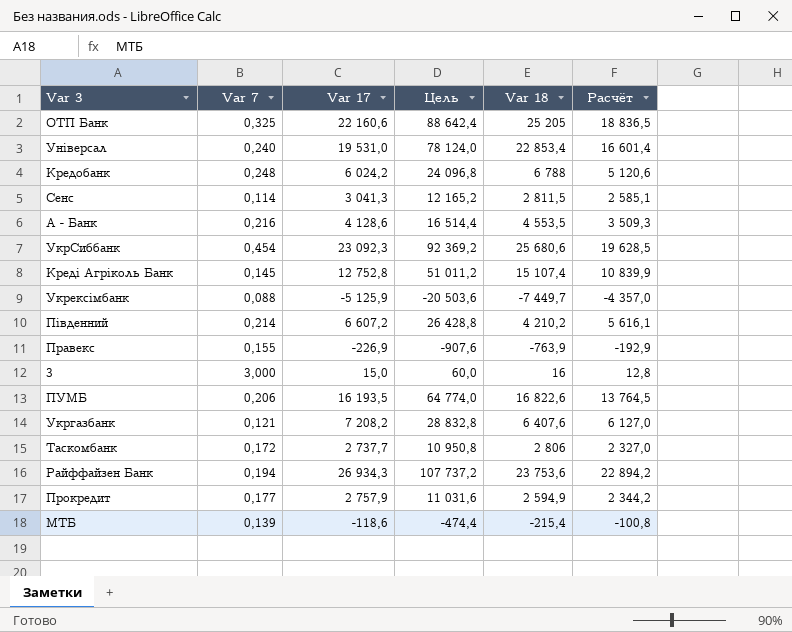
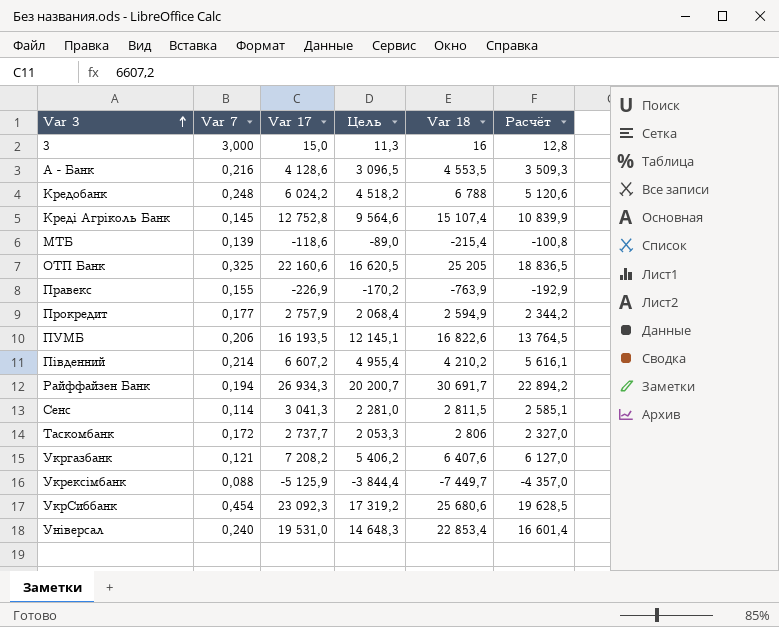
row order: none -> Var 3 ascending
column Цель | formula: [Var 17] * 4 -> [Var 17] * 0,75
Райффайзен Банк | Var 18: 23 753,6 -> 30 691,7

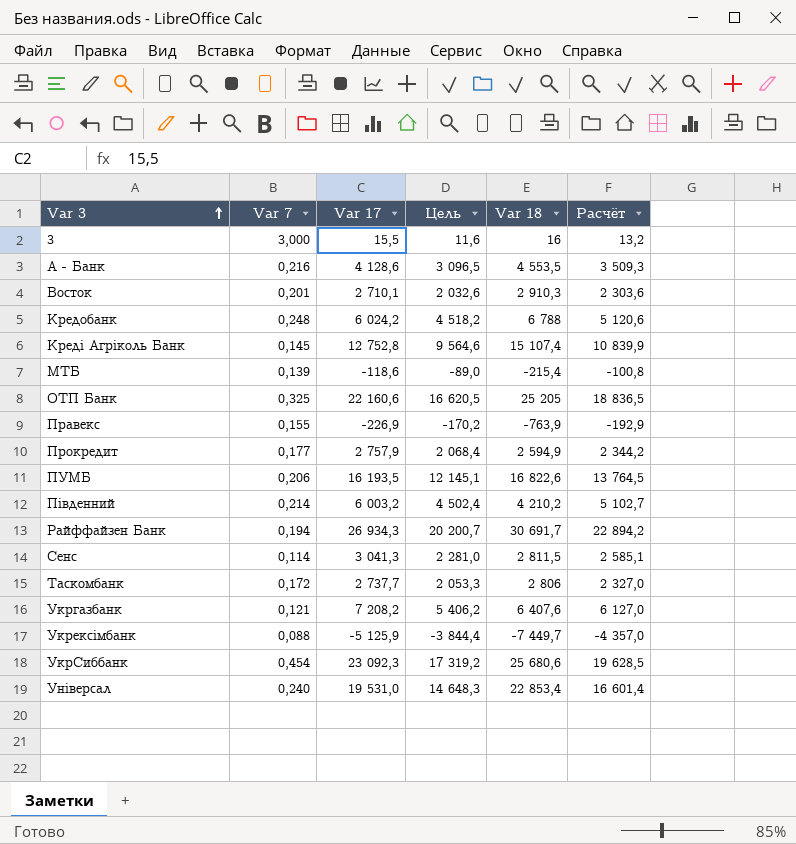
3 | Var 17: 15,0 -> 15,5
3 | Цель: 11,3 -> 11,6
3 | Расчёт: 12,8 -> 13,2
row Восток: none -> 0,201 | 2 710,1 | 2 032,6 | 2 910,3 | 2 303,6
Південний | Var 17: 6 607,2 -> 6 003,2
Південний | Цель: 4 955,4 -> 4 502,4
Південний | Расчёт: 5 616,1 -> 5 102,7

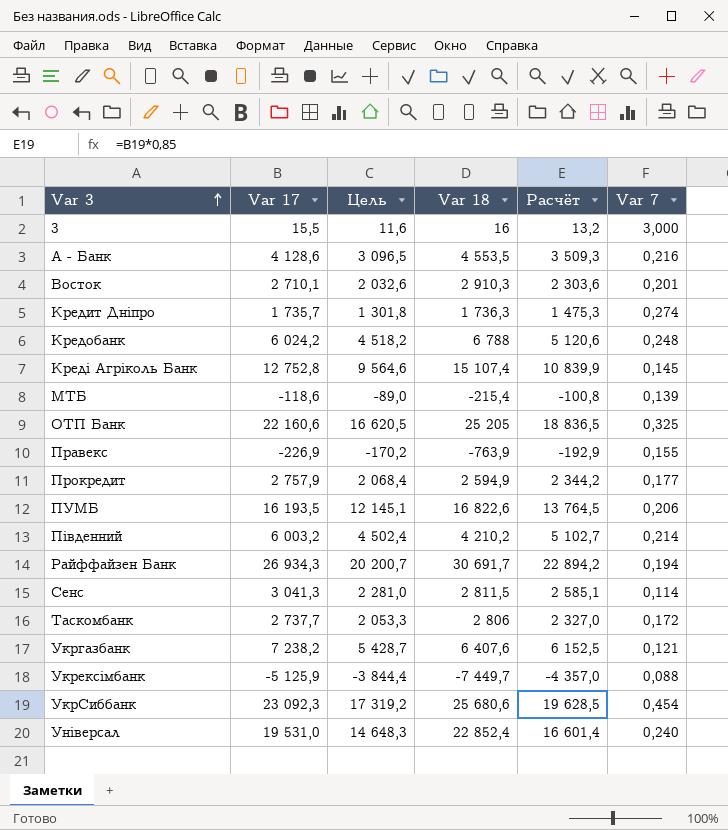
column Var 7 | position: 2 -> 6
row Кредит Дніпро: none -> 1 735,7 | 1 301,8 | 1 736,3 | 1 475,3 | 0,274
Укргазбанк | Var 17: 7 208,2 -> 7 238,2
Укргазбанк | Цель: 5 406,2 -> 5 428,7
Укргазбанк | Расчёт: 6 127,0 -> 6 152,5
Універсал | Var 18: 22 853,4 -> 22 852,4

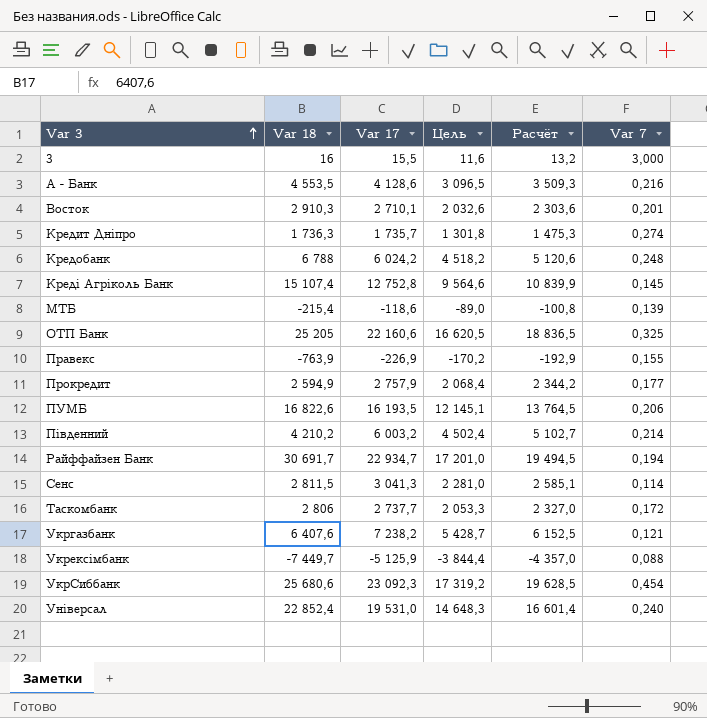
column Var 18 | position: 4 -> 2
Райффайзен Банк | Var 17: 26 934,3 -> 22 934,7
Райффайзен Банк | Цель: 20 200,7 -> 17 201,0
Райффайзен Банк | Расчёт: 22 894,2 -> 19 494,5

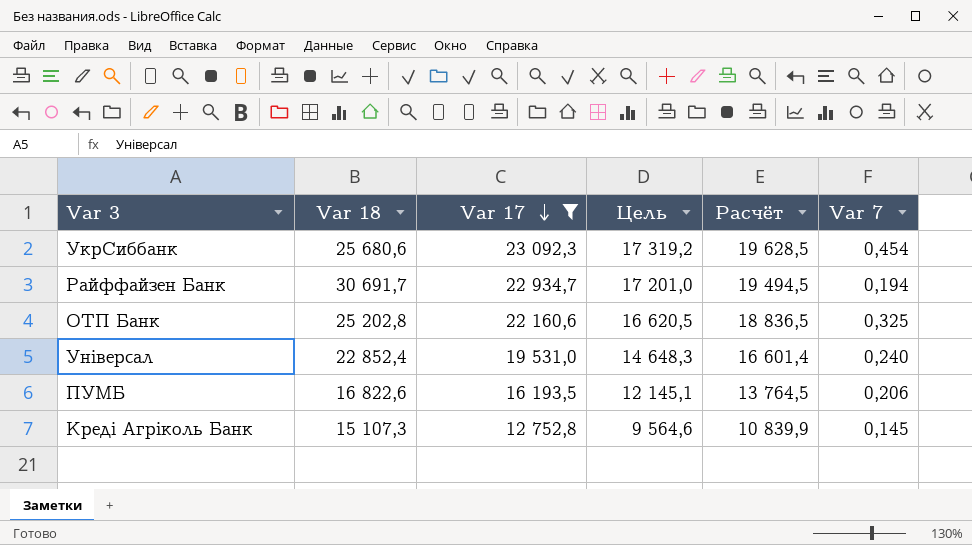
filter: none -> Var 17 >= 12 752,8
row order: Var 3 ascending -> Var 17 descending
ОТП Банк | Var 18: 25 205 -> 25 202,8
Креді Агріколь Банк | Var 18: 15 107,4 -> 15 107,3

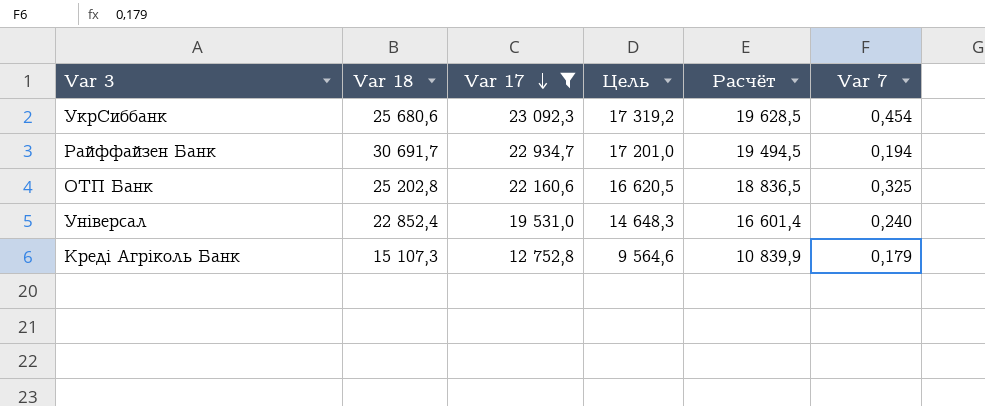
row ПУМБ: 16 822,6 | 16 193,5 | 12 145,1 | 13 764,5 | 0,206 -> none
Креді Агріколь Банк | Var 7: 0,145 -> 0,179

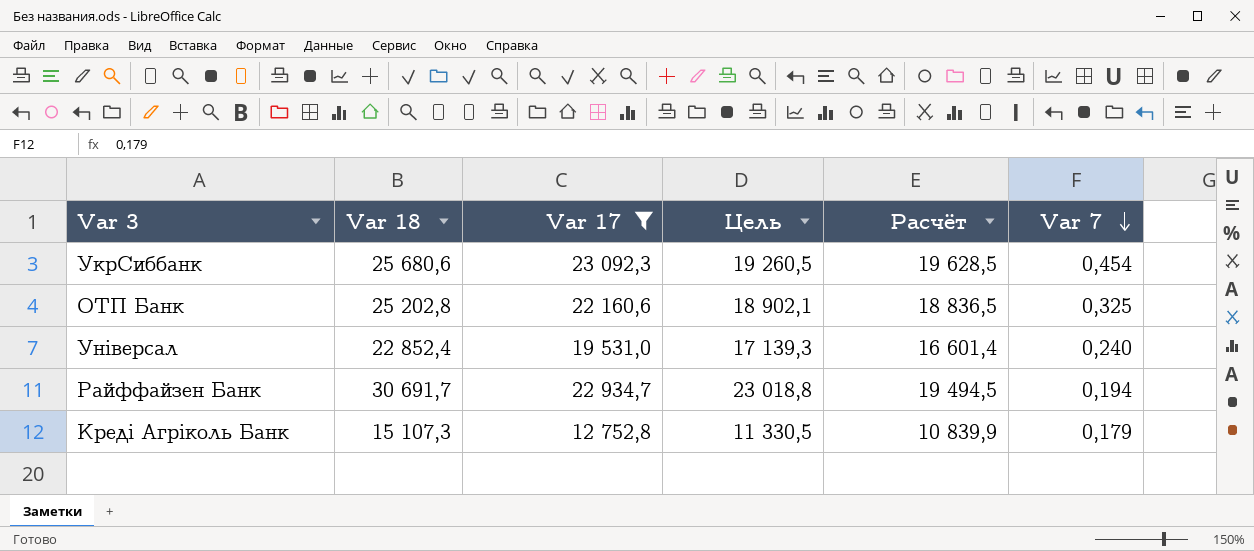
row order: Var 17 descending -> Var 7 descending
column Цель | formula: [Var 17] * 0,75 -> [Var 18] * 0,75

